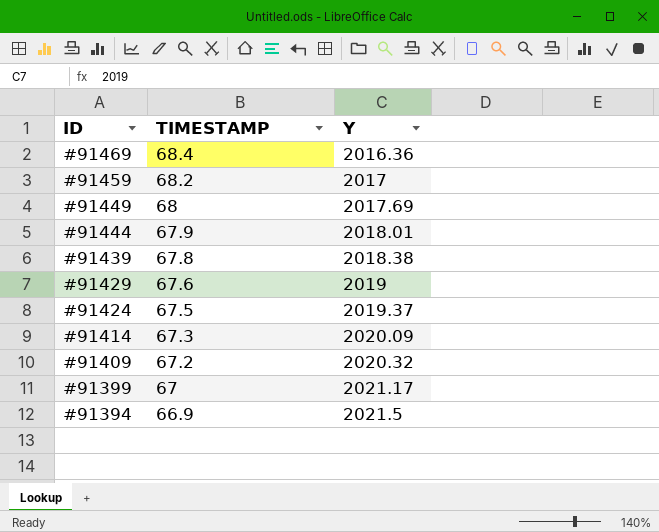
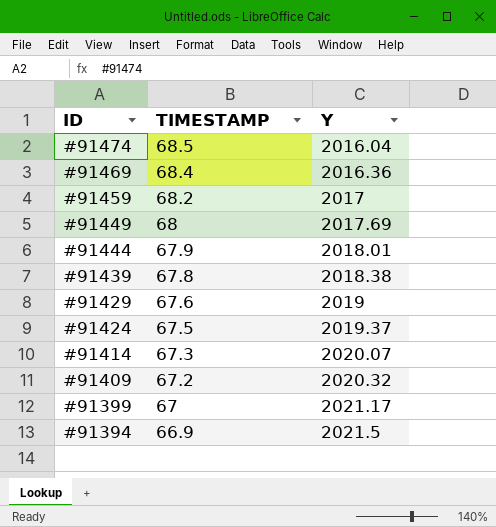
row #91474: none -> 68.5 | 2016.04
#91414 | Y: 2020.09 -> 2020.07

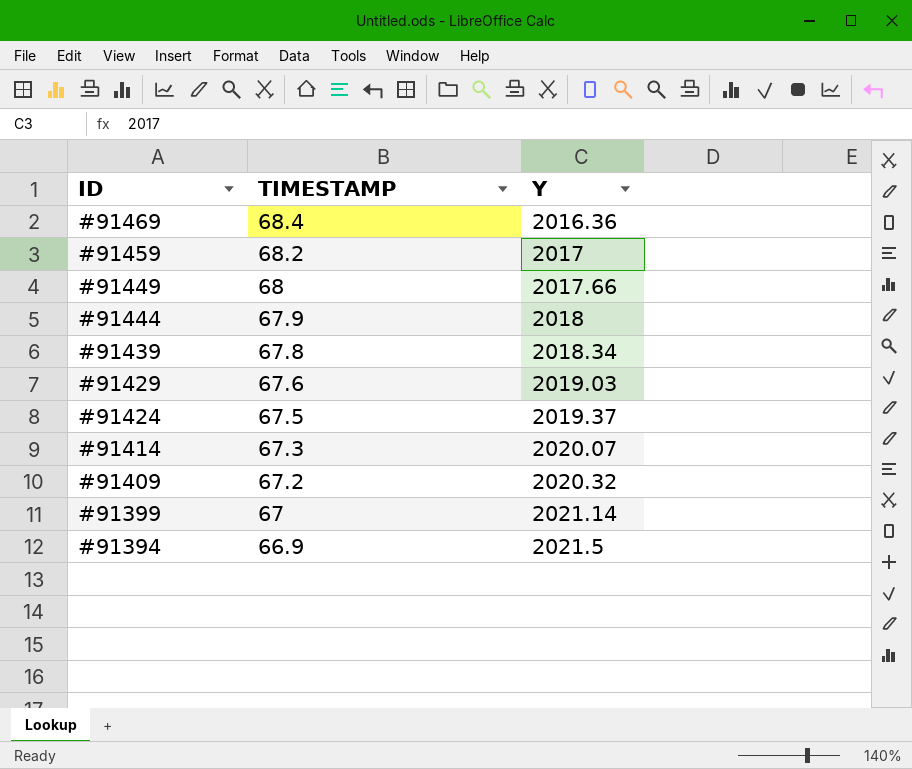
row #91474: 68.5 | 2016.04 -> none
#91449 | Y: 2017.69 -> 2017.66
#91444 | Y: 2018.01 -> 2018
#91439 | Y: 2018.38 -> 2018.34
#91429 | Y: 2019 -> 2019.03
#91399 | Y: 2021.17 -> 2021.14

